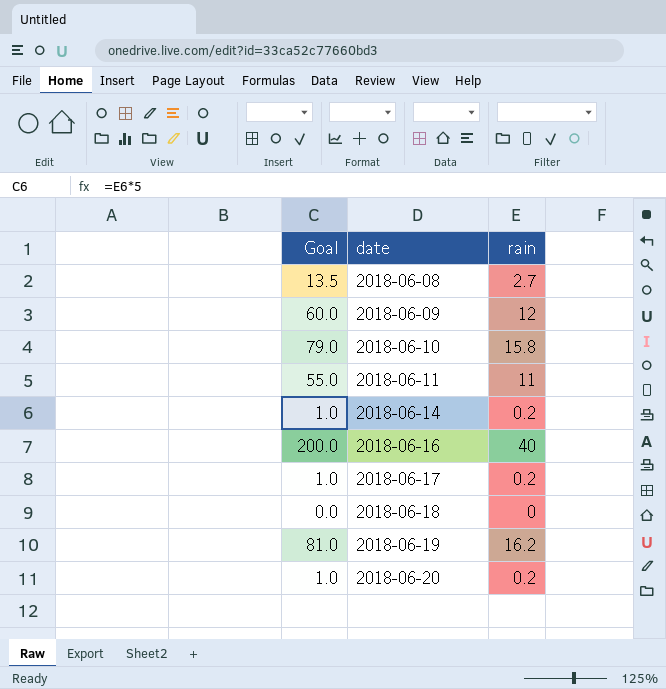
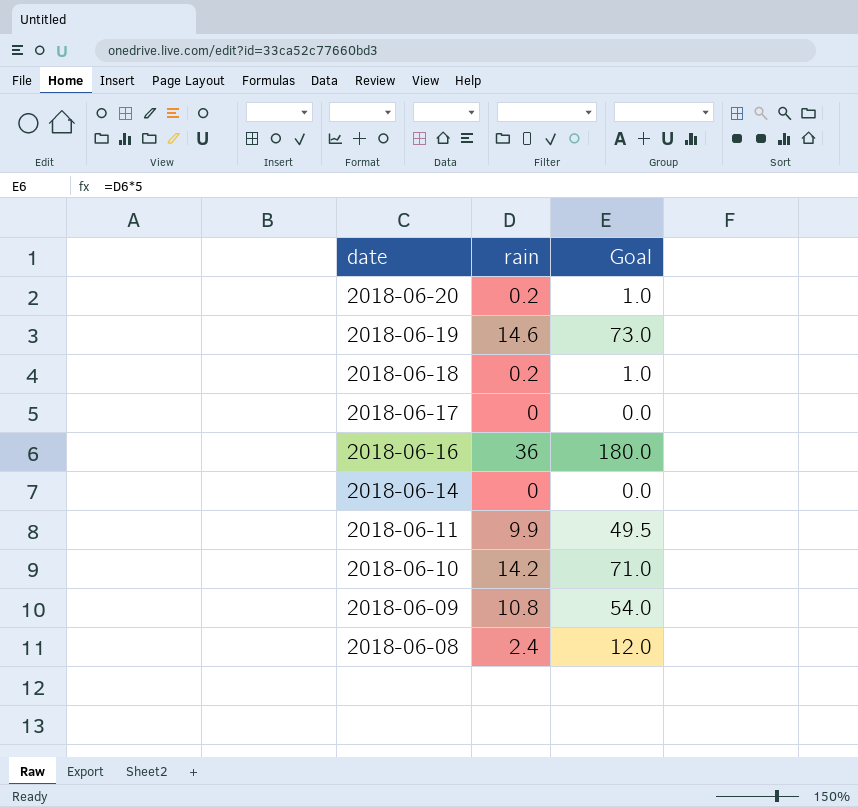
row order: date ascending -> date descending
column Goal | position: 1 -> 3
2018-06-19 | rain: 16.2 -> 14.6
2018-06-19 | Goal: 81.0 -> 73.0
2018-06-18 | rain: 0 -> 0.2
2018-06-18 | Goal: 0.0 -> 1.0
2018-06-17 | rain: 0.2 -> 0
2018-06-17 | Goal: 1.0 -> 0.0
2018-06-16 | rain: 40 -> 36
2018-06-16 | Goal: 200.0 -> 180.0
2018-06-14 | rain: 0.2 -> 0
2018-06-14 | Goal: 1.0 -> 0.0
2018-06-11 | rain: 11 -> 9.9
2018-06-11 | Goal: 55.0 -> 49.5
2018-06-10 | rain: 15.8 -> 14.2
2018-06-10 | Goal: 79.0 -> 71.0
2018-06-09 | rain: 12 -> 10.8
2018-06-09 | Goal: 60.0 -> 54.0
2018-06-08 | rain: 2.7 -> 2.4
2018-06-08 | Goal: 13.5 -> 12.0

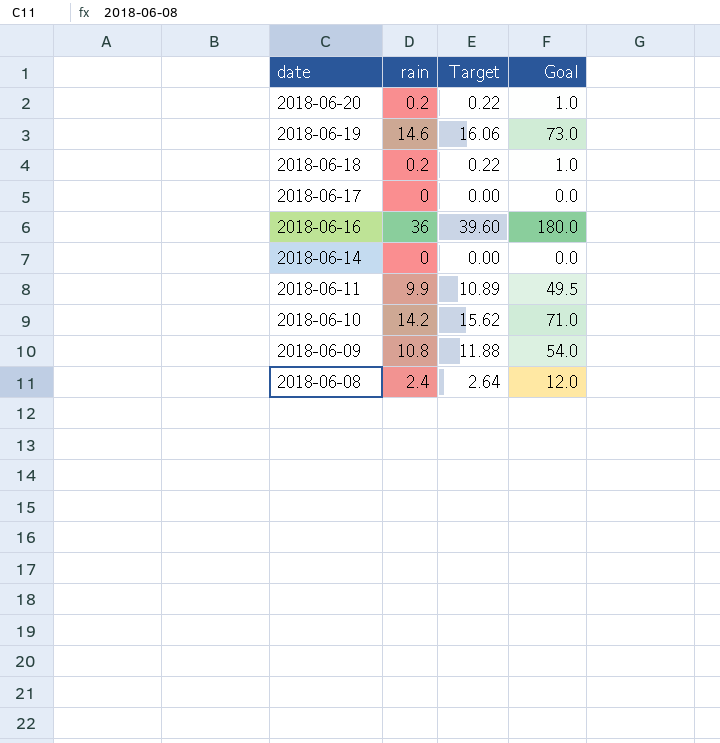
column Target | formula: none -> [rain] * 1.1

